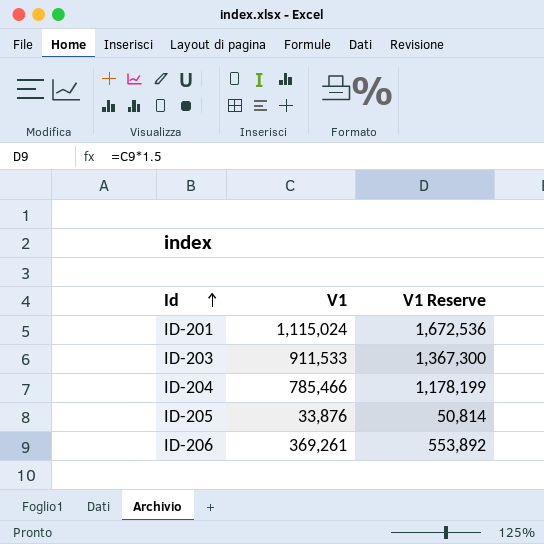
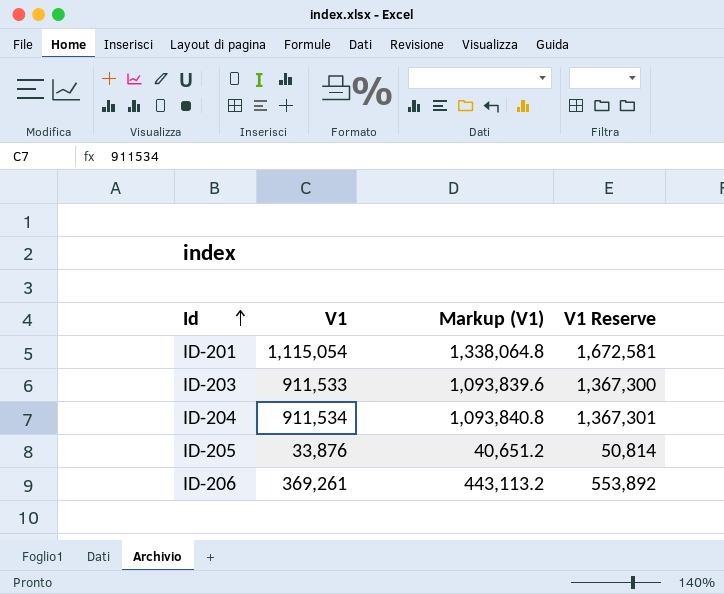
column Markup (V1) | formula: none -> [V1] * 1.2
ID-201 | V1: 1,115,024 -> 1,115,054
ID-201 | V1 Reserve: 1,672,536 -> 1,672,581
ID-204 | V1: 785,466 -> 911,534
ID-204 | V1 Reserve: 1,178,199 -> 1,367,301

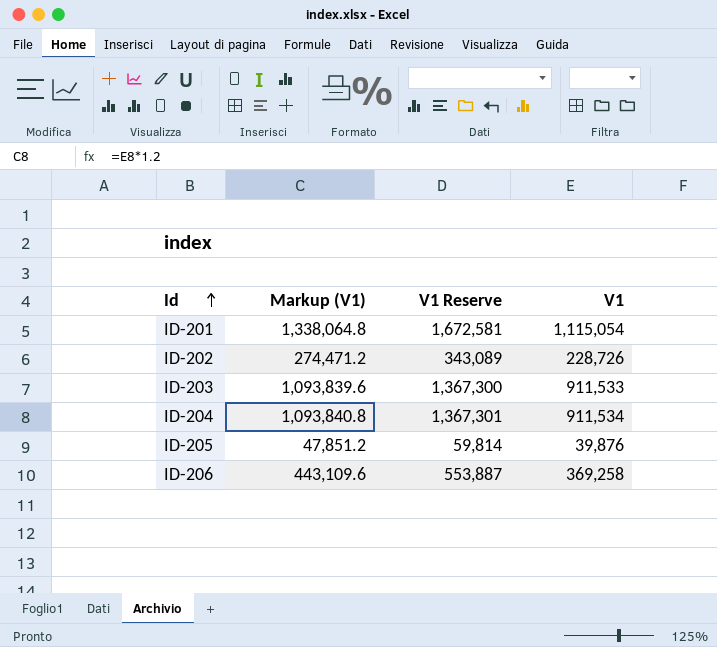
column V1 | position: 2 -> 4
row ID-202: none -> 274,471.2 | 343,089 | 228,726
ID-205 | Markup (V1): 40,651.2 -> 47,851.2
ID-205 | V1 Reserve: 50,814 -> 59,814
ID-205 | V1: 33,876 -> 39,876
ID-206 | Markup (V1): 443,113.2 -> 443,109.6
ID-206 | V1 Reserve: 553,892 -> 553,887
ID-206 | V1: 369,261 -> 369,258

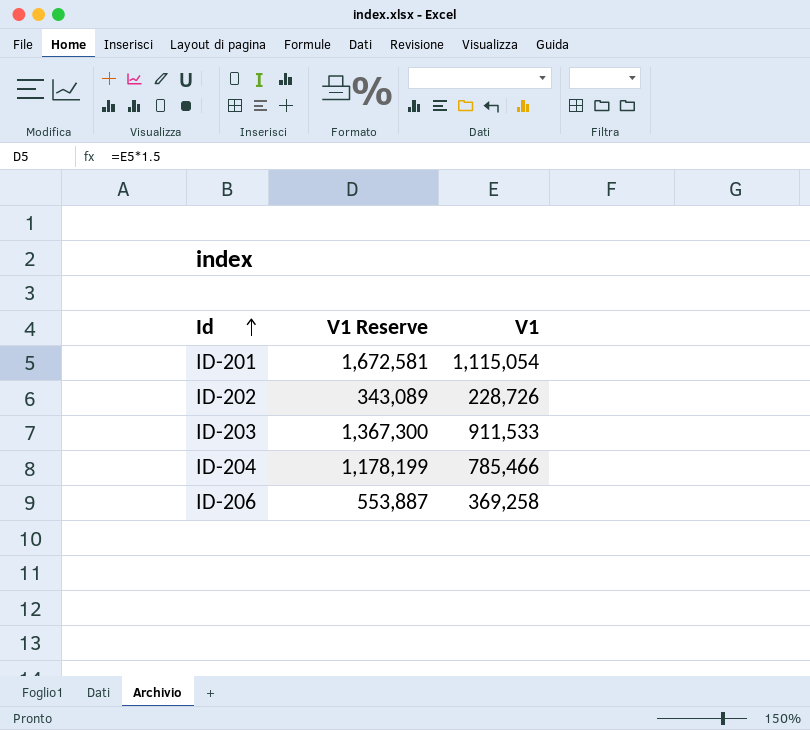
column Markup (V1) | formula: [V1] * 1.2 -> none
row ID-205: 47,851.2 | 59,814 | 39,876 -> none
ID-204 | V1 Reserve: 1,367,301 -> 1,178,199
ID-204 | V1: 911,534 -> 785,466

